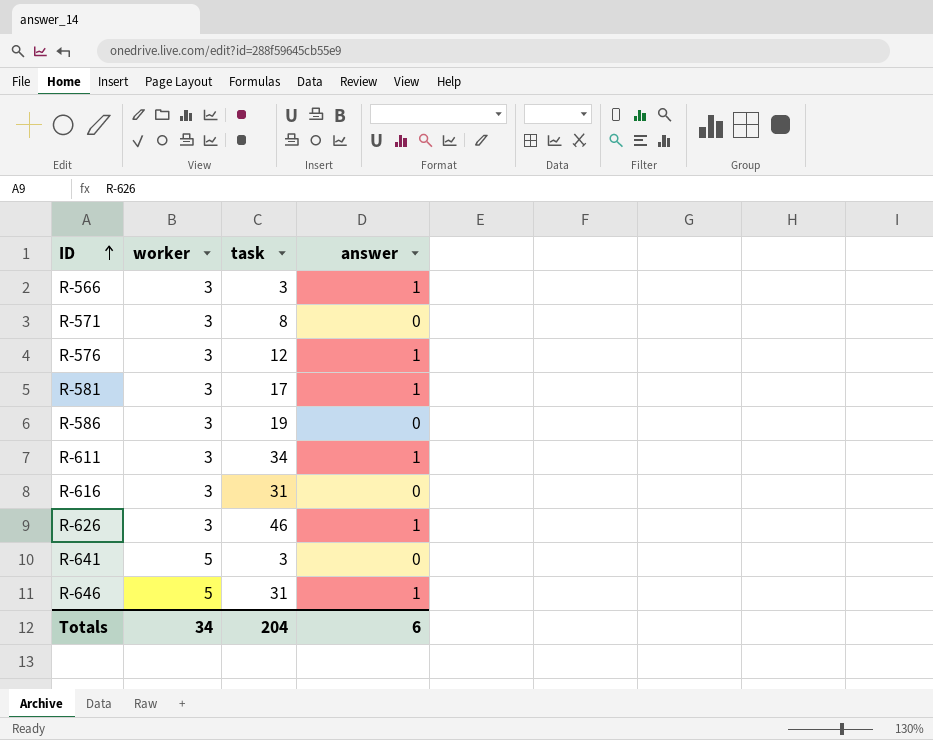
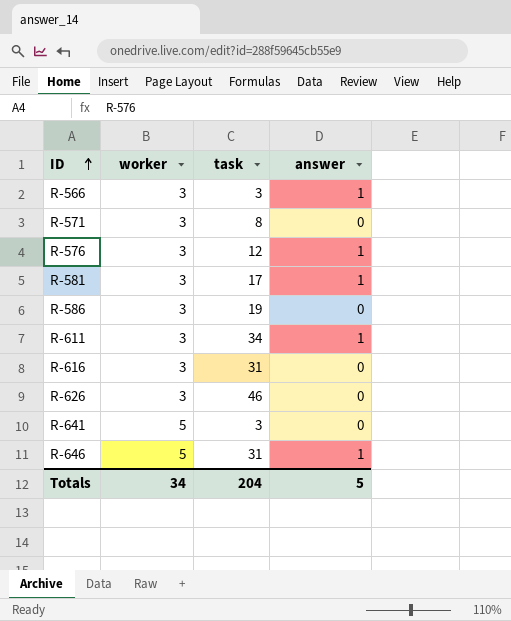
R-626 | answer: 1 -> 0
Totals | answer: 6 -> 5

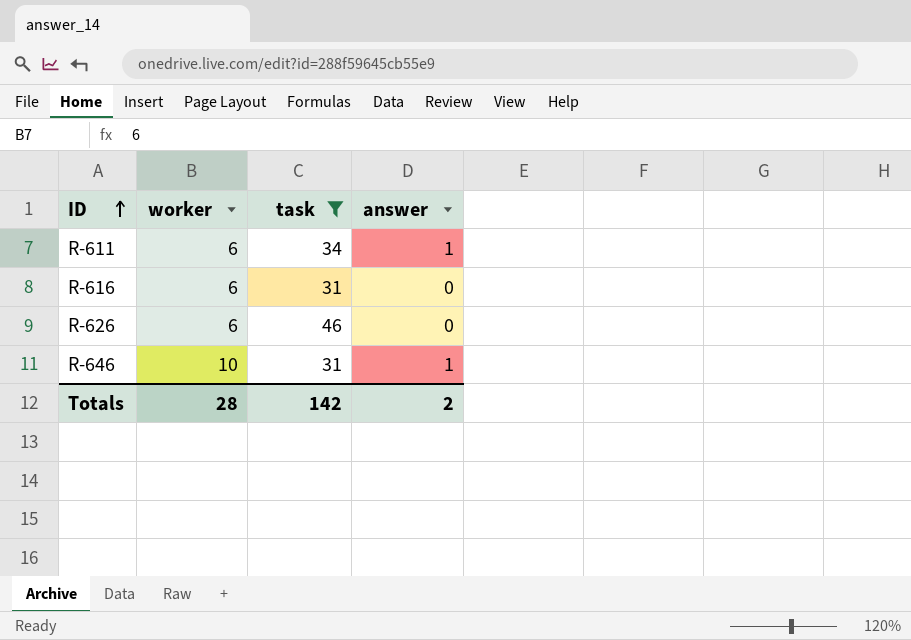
filter: none -> task >= 31
R-611 | worker: 3 -> 6
R-616 | worker: 3 -> 6
R-626 | worker: 3 -> 6
R-646 | worker: 5 -> 10
Totals | worker: 34 -> 28
Totals | task: 204 -> 142
Totals | answer: 5 -> 2

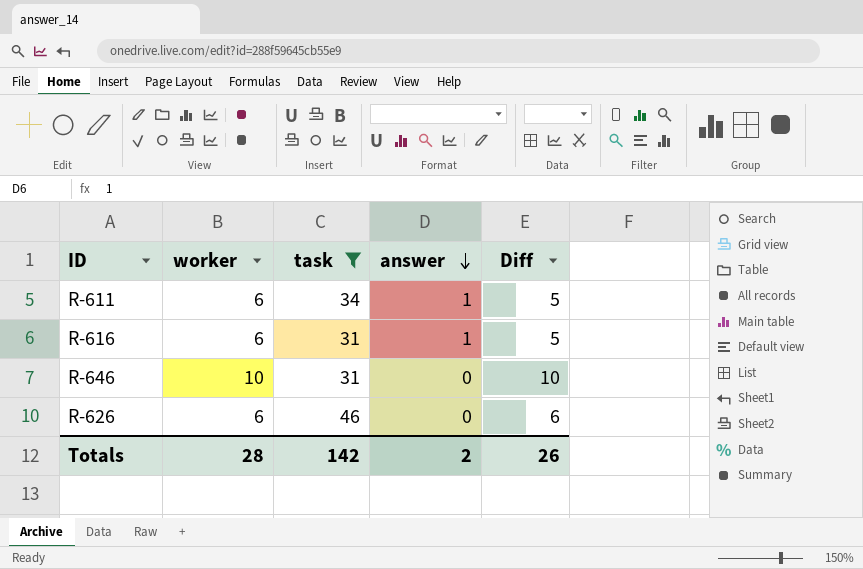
row order: ID ascending -> answer descending
column Diff | formula: none -> [worker] - [answer]
R-616 | answer: 0 -> 1
R-646 | answer: 1 -> 0

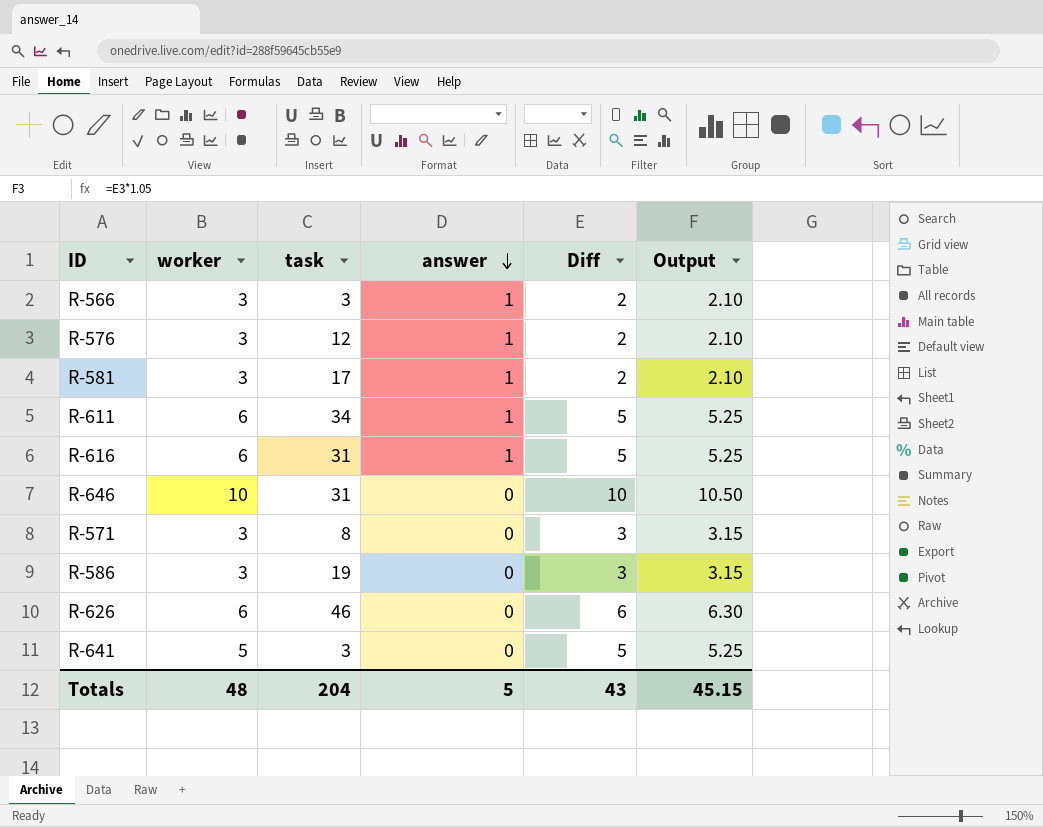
filter: task >= 31 -> none
column Output | formula: none -> [Diff] * 1.05
Totals | worker: 28 -> 48
Totals | task: 142 -> 204
Totals | answer: 2 -> 5
Totals | Diff: 26 -> 43

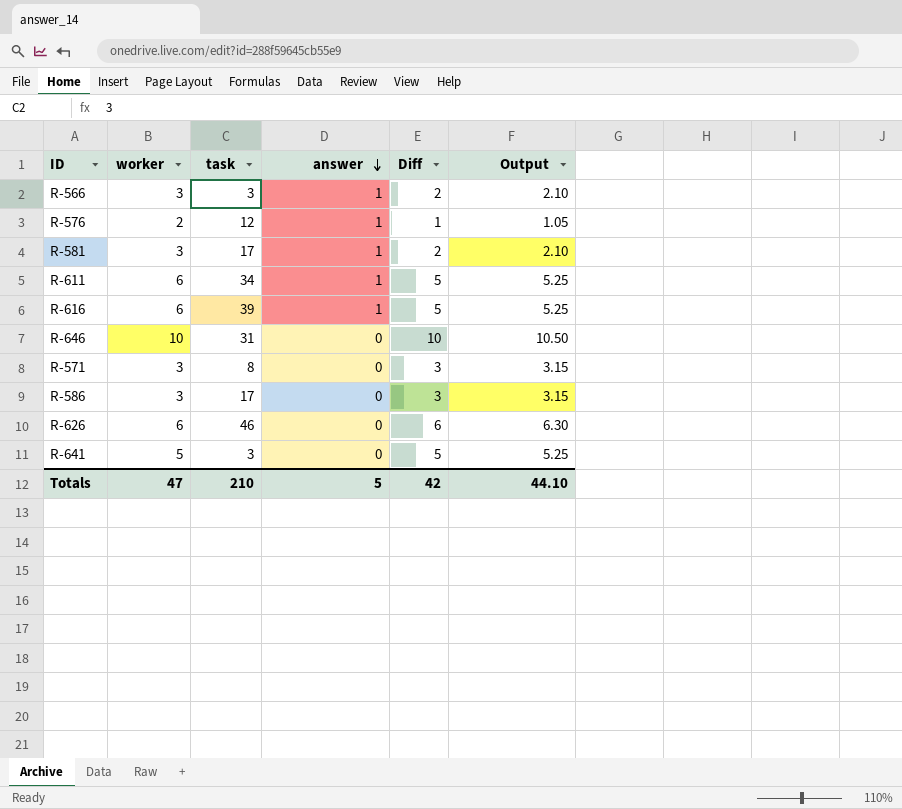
R-576 | worker: 3 -> 2
R-576 | Diff: 2 -> 1
R-576 | Output: 2.10 -> 1.05
R-616 | task: 31 -> 39
R-586 | task: 19 -> 17
Totals | worker: 48 -> 47
Totals | task: 204 -> 210
Totals | Diff: 43 -> 42
Totals | Output: 45.15 -> 44.10

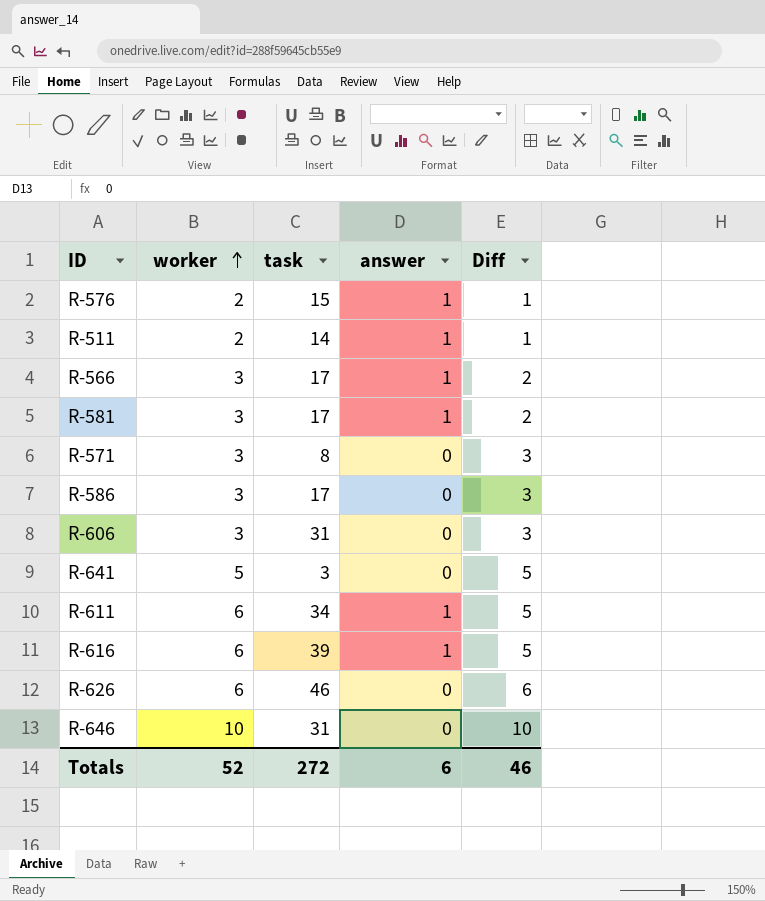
row order: answer descending -> worker ascending
column Output | formula: [Diff] * 1.05 -> none
R-576 | task: 12 -> 15
row R-511: none -> 2 | 14 | 1 | 1
R-566 | task: 3 -> 17
row R-606: none -> 3 | 31 | 0 | 3
Totals | worker: 47 -> 52
Totals | task: 210 -> 272
Totals | answer: 5 -> 6
Totals | Diff: 42 -> 46

